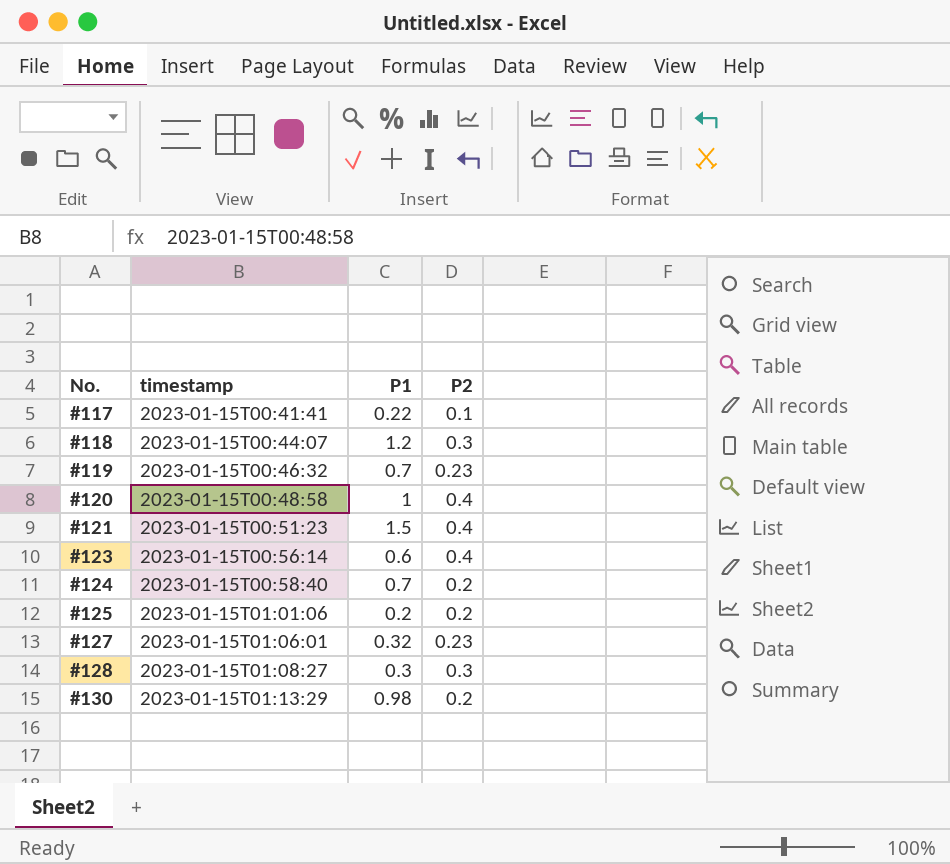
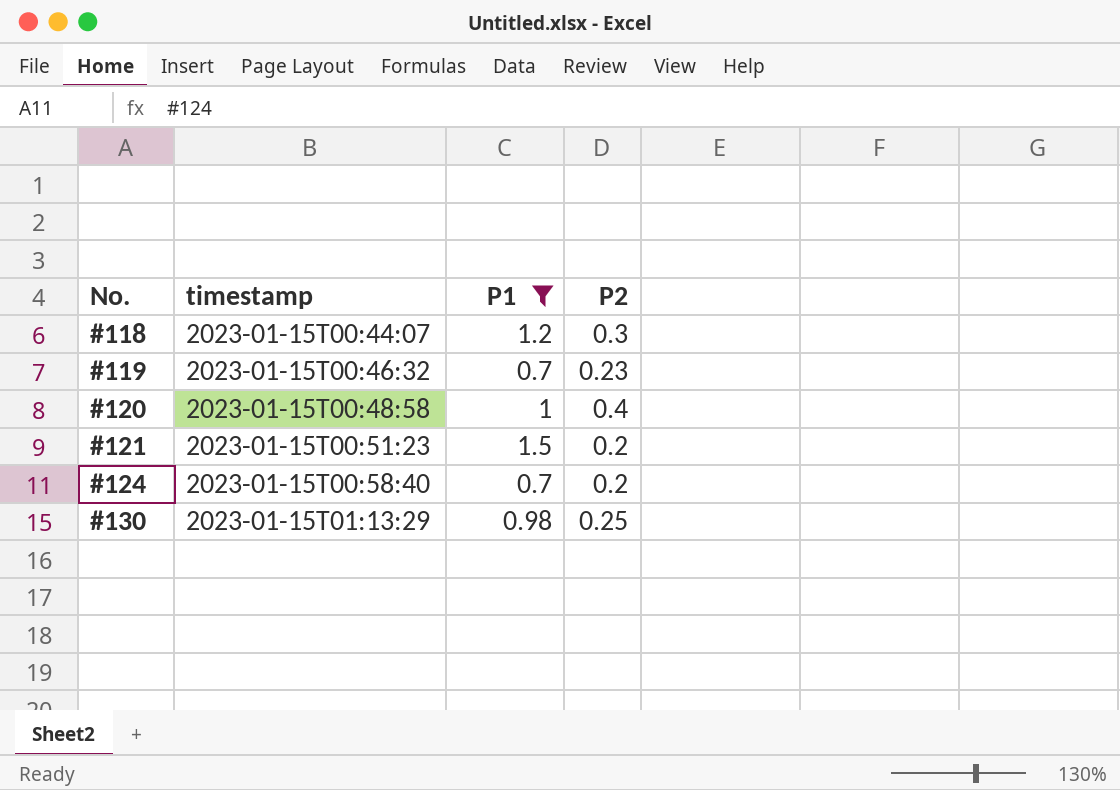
filter: none -> P1 >= 0.7
#121 | P2: 0.4 -> 0.2
#130 | P2: 0.2 -> 0.25

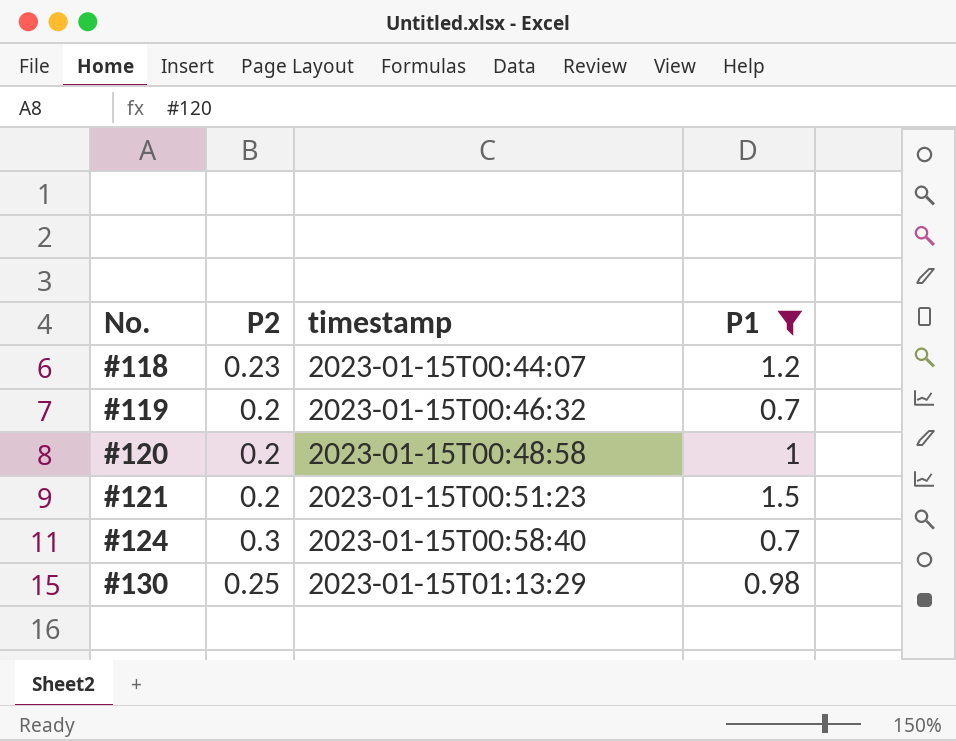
column P2 | position: 4 -> 2
#118 | P2: 0.3 -> 0.23
#119 | P2: 0.23 -> 0.2
#120 | P2: 0.4 -> 0.2
#124 | P2: 0.2 -> 0.3

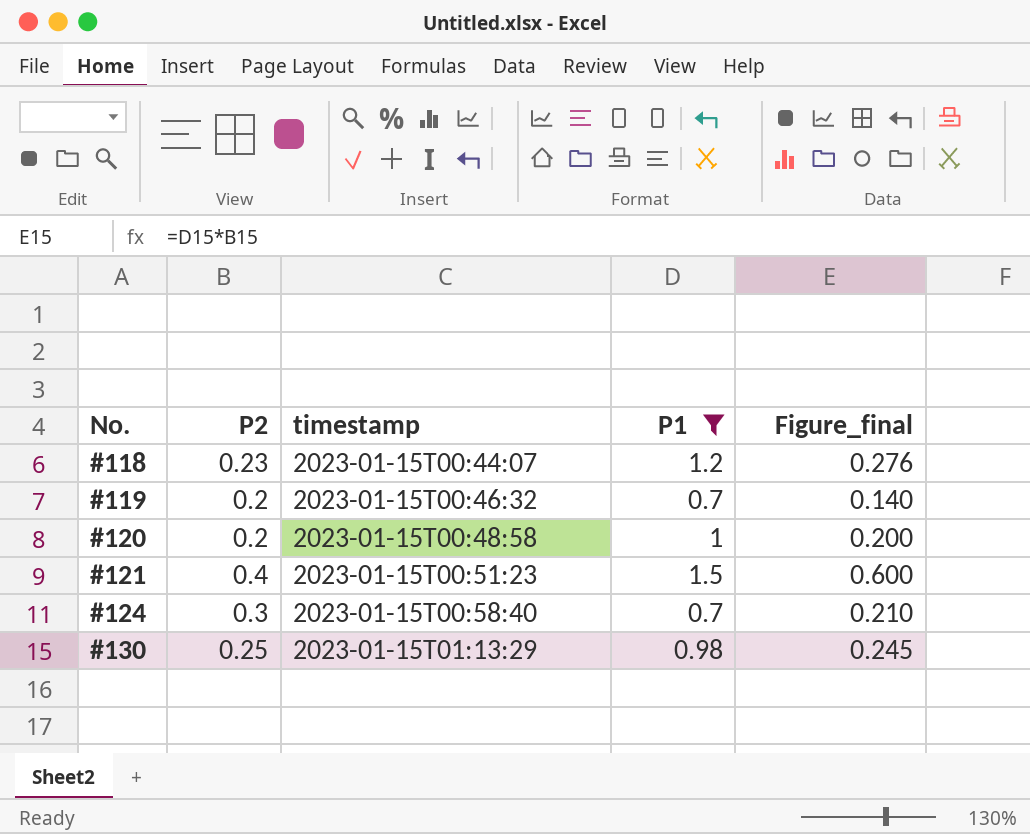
column Figure_final | formula: none -> [P2] * [P1]
#121 | P2: 0.2 -> 0.4

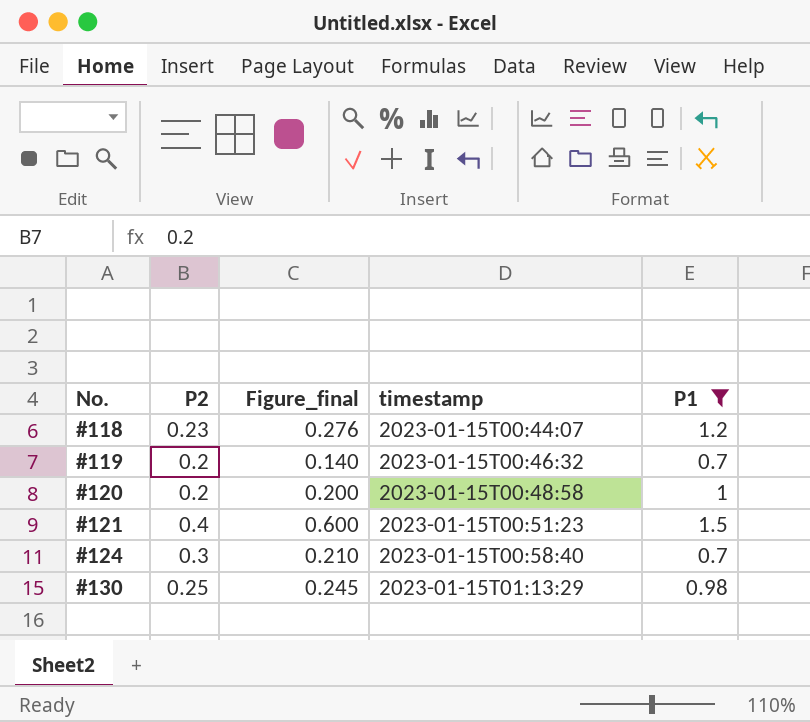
column Figure_final | position: 5 -> 3

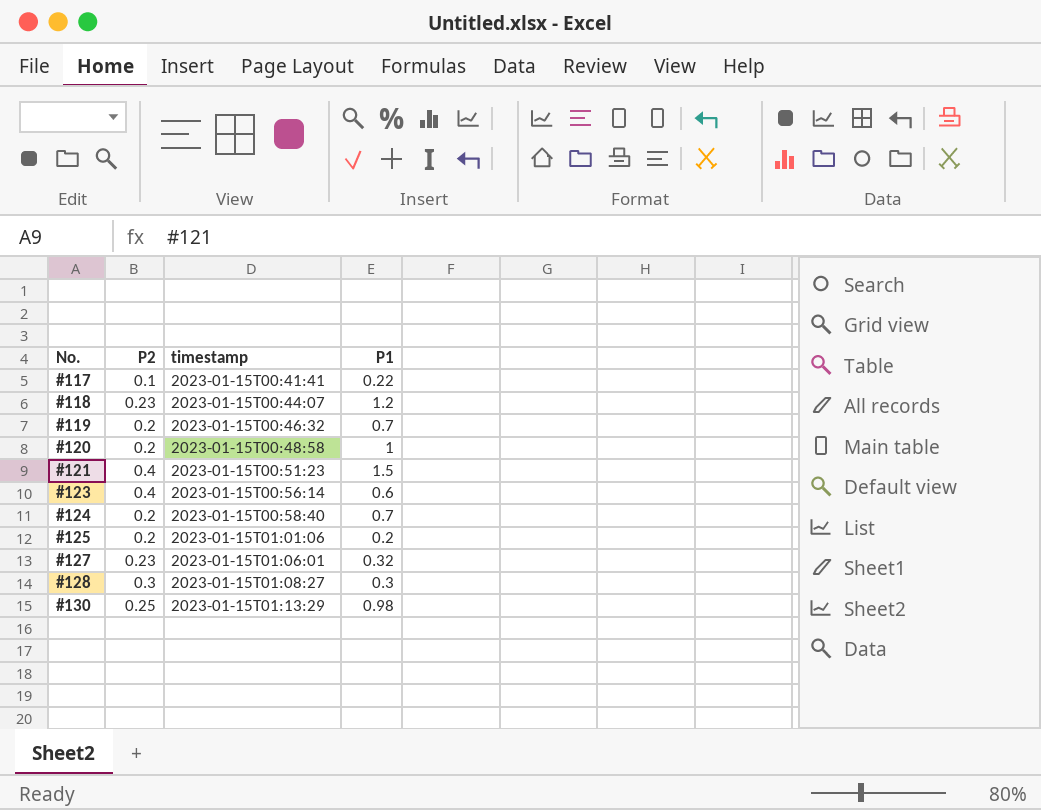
filter: P1 >= 0.7 -> none
column Figure_final | formula: [P2] * [P1] -> none
#124 | P2: 0.3 -> 0.2

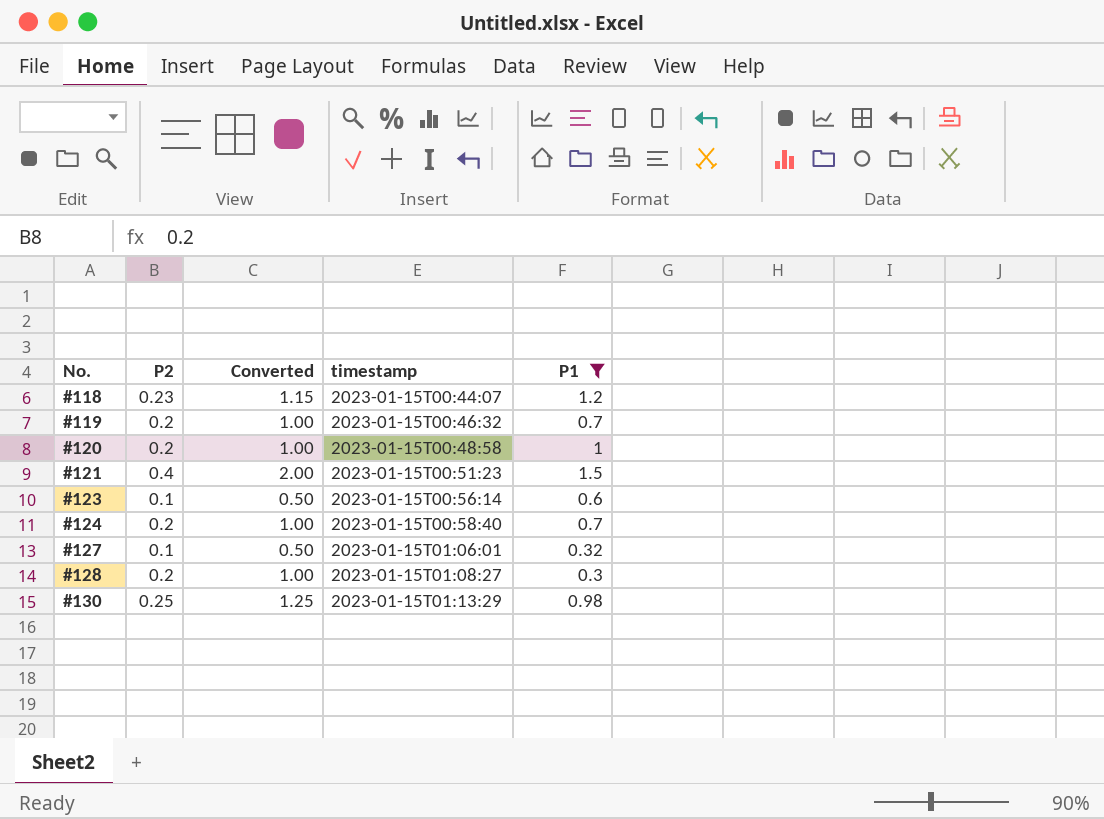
filter: none -> P1 >= 0.3
column Converted | formula: none -> [P2] * 5
#123 | P2: 0.4 -> 0.1
#127 | P2: 0.23 -> 0.1
#128 | P2: 0.3 -> 0.2

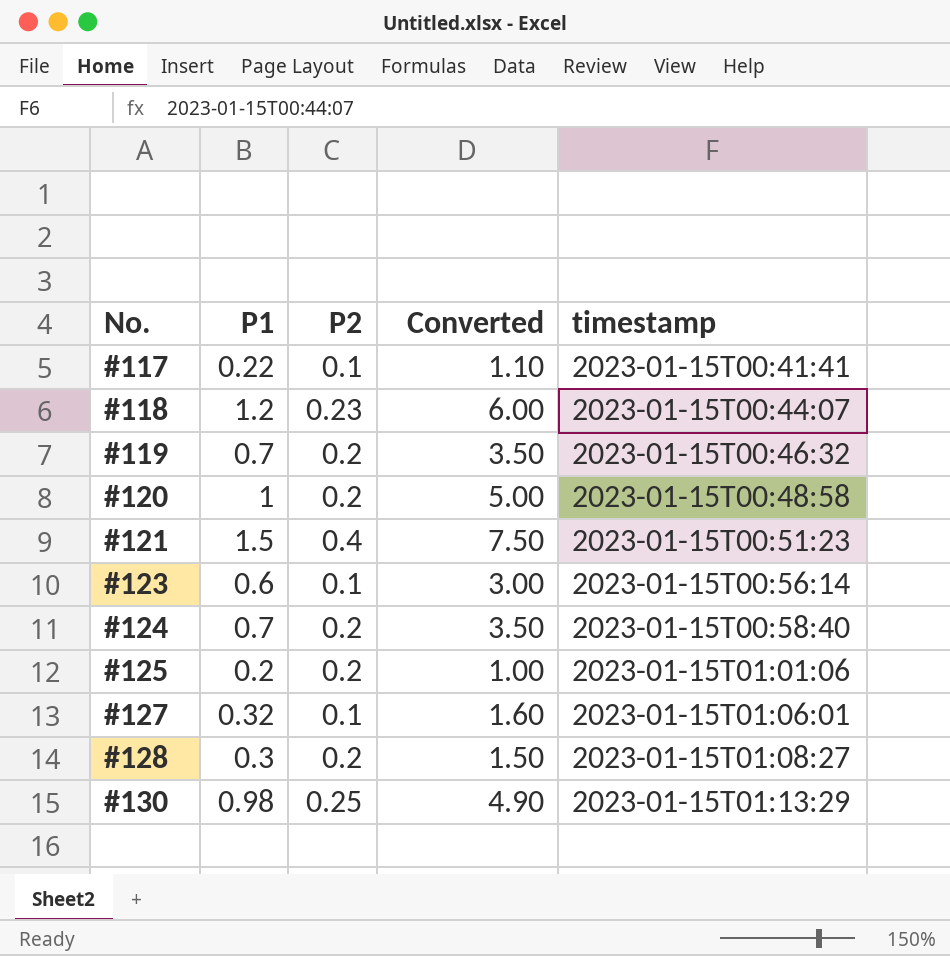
filter: P1 >= 0.3 -> none
column P1 | position: 5 -> 2
column Converted | formula: [P2] * 5 -> [P1] * 5

